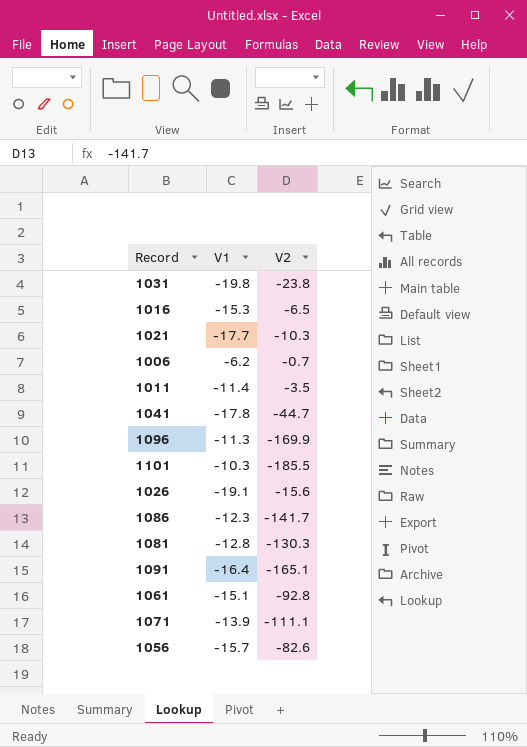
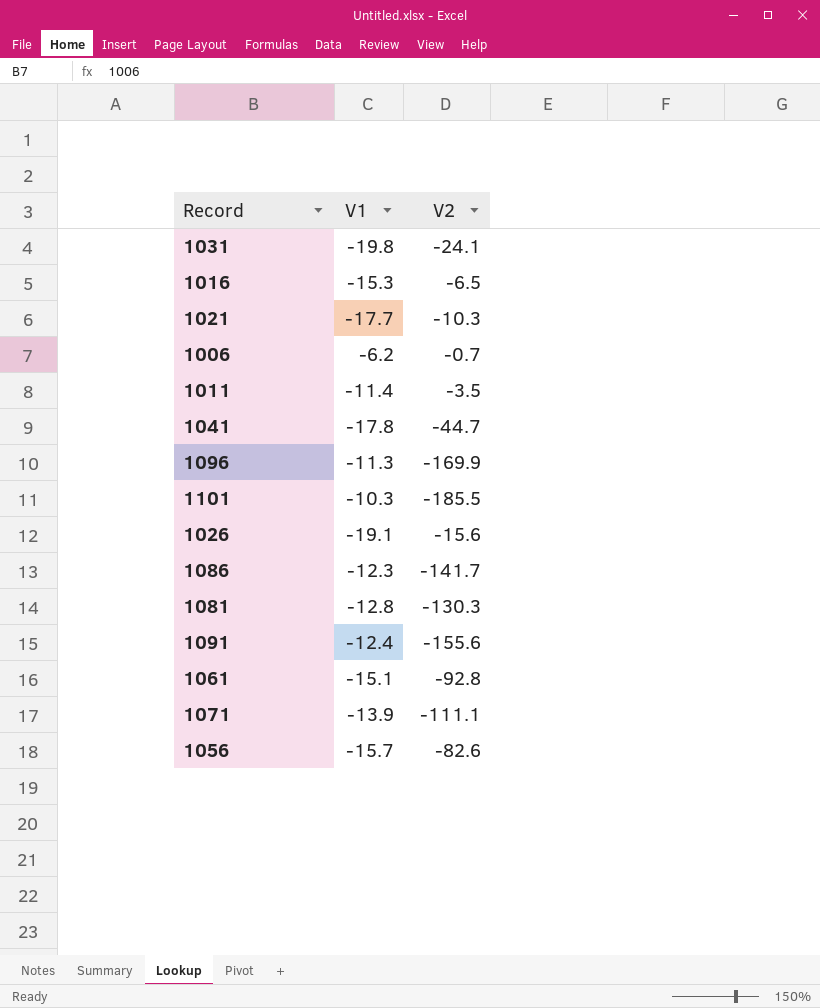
1031 | V2: -23.8 -> -24.1
1091 | V1: -16.4 -> -12.4
1091 | V2: -165.1 -> -155.6

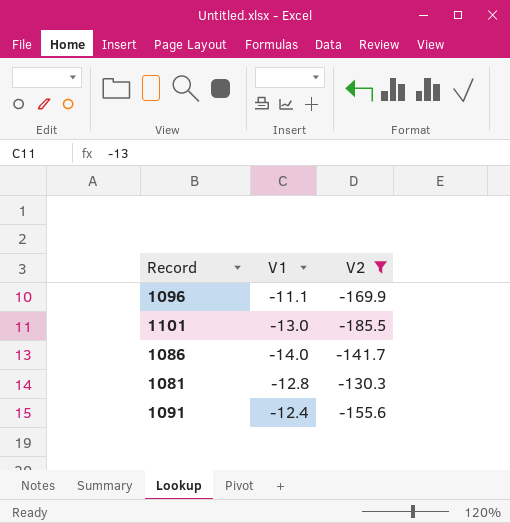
filter: none -> V2 <= -130.3
1096 | V1: -11.3 -> -11.1
1101 | V1: -10.3 -> -13.0
1086 | V1: -12.3 -> -14.0

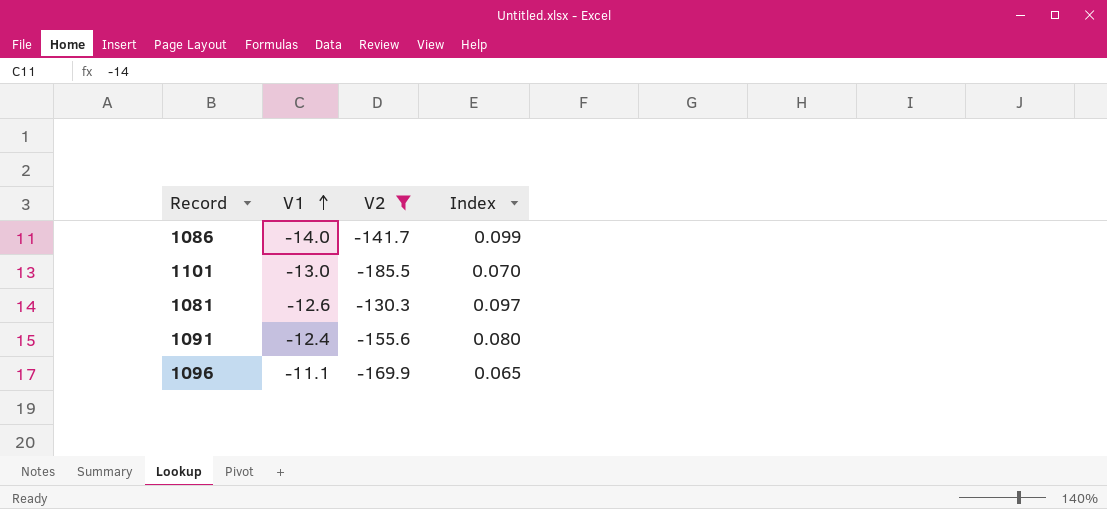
row order: none -> V1 ascending
column Index | formula: none -> [V1] / [V2]
1081 | V1: -12.8 -> -12.6

